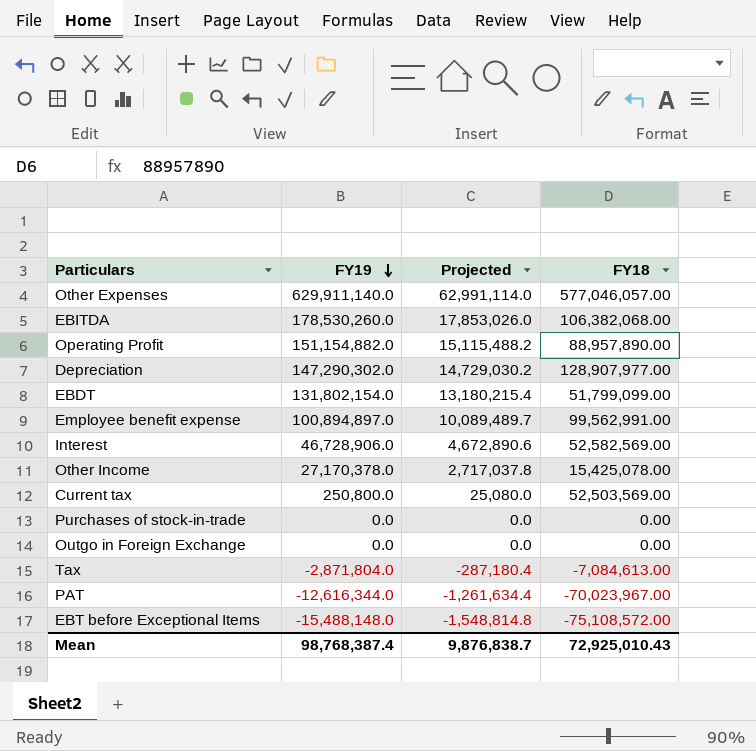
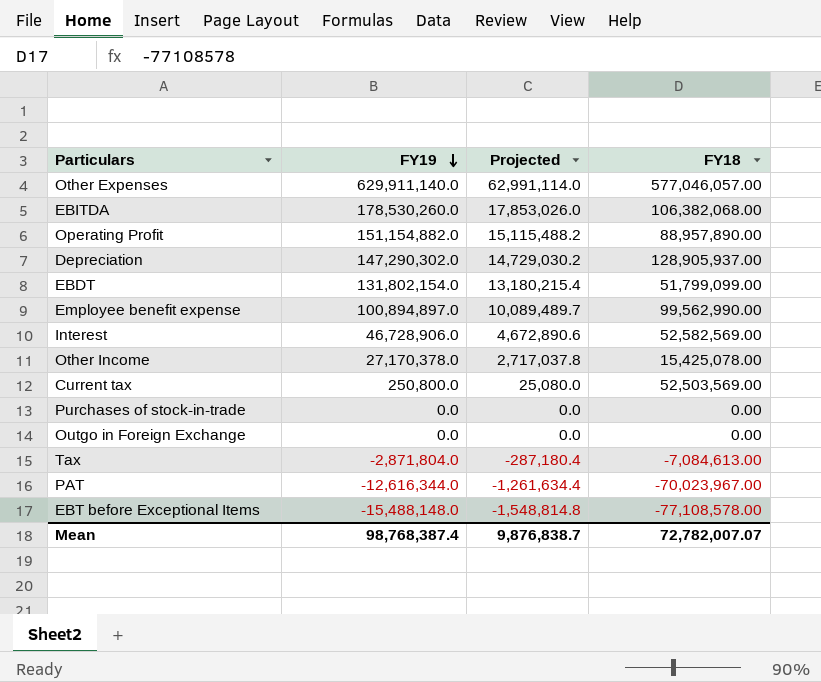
Depreciation | FY18: 128,907,977.00 -> 128,905,937.00
Employee benefit expense | FY18: 99,562,991.00 -> 99,562,990.00
EBT before Exceptional Items | FY18: -75,108,572.00 -> -77,108,578.00
Mean | FY18: 72,925,010.43 -> 72,782,007.07

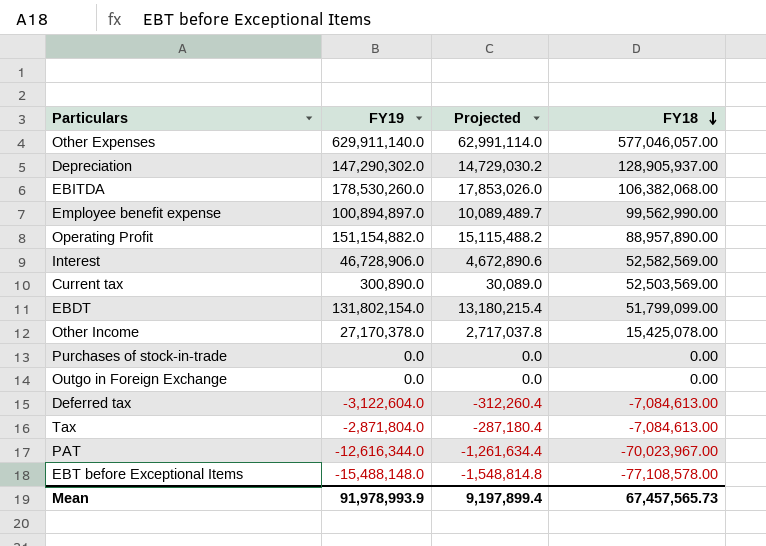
row order: FY19 descending -> FY18 descending
Current tax | FY19: 250,800.0 -> 300,890.0
Current tax | Projected: 25,080.0 -> 30,089.0
row Deferred tax: none -> -3,122,604.0 | -312,260.4 | -7,084,613.00
Mean | FY19: 98,768,387.4 -> 91,978,993.9
Mean | Projected: 9,876,838.7 -> 9,197,899.4
Mean | FY18: 72,782,007.07 -> 67,457,565.73

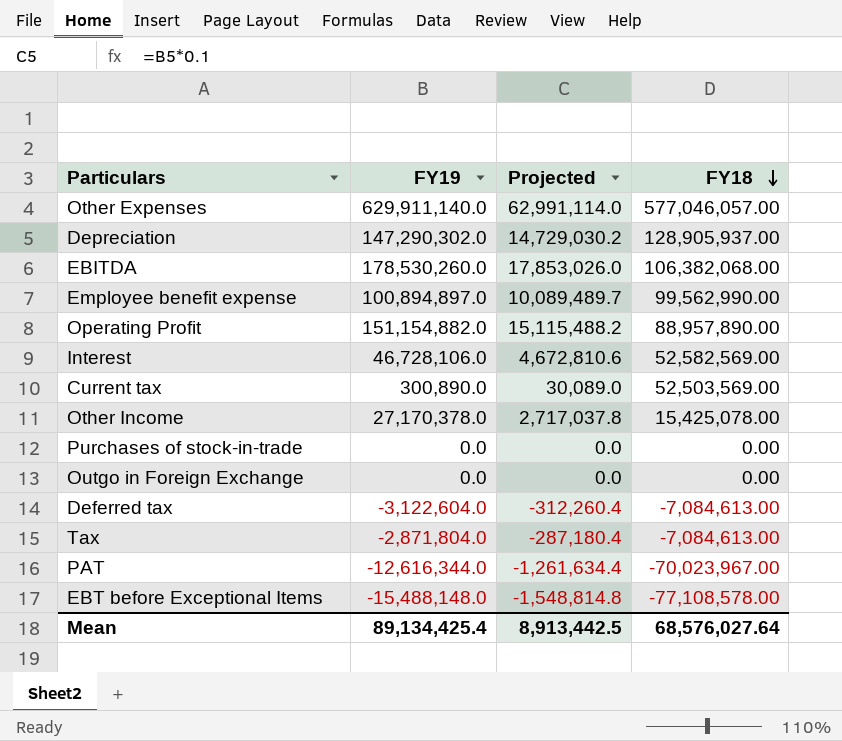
row EBDT: 131,802,154.0 | 13,180,215.4 | 51,799,099.00 -> none
Interest | FY19: 46,728,906.0 -> 46,728,106.0
Interest | Projected: 4,672,890.6 -> 4,672,810.6
Mean | FY19: 91,978,993.9 -> 89,134,425.4
Mean | Projected: 9,197,899.4 -> 8,913,442.5
Mean | FY18: 67,457,565.73 -> 68,576,027.64

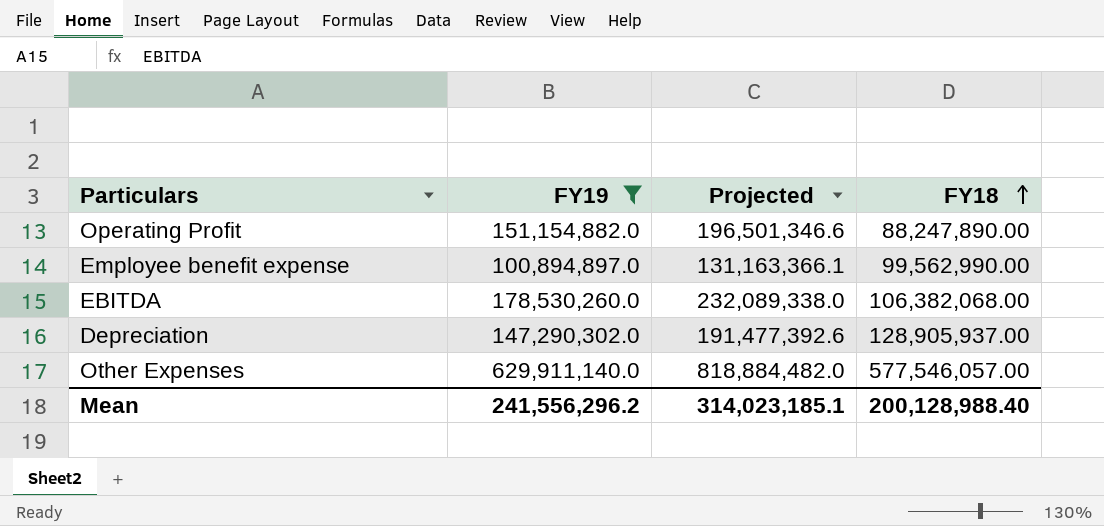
filter: none -> FY19 >= 100,894,897.0
row order: FY18 descending -> FY18 ascending
column Projected | formula: [FY19] * 0.1 -> [FY19] * 1.3
Operating Profit | FY18: 88,957,890.00 -> 88,247,890.00
Other Expenses | FY18: 577,046,057.00 -> 577,546,057.00
Mean | FY19: 89,134,425.4 -> 241,556,296.2
Mean | Projected: 8,913,442.5 -> 314,023,185.1
Mean | FY18: 68,576,027.64 -> 200,128,988.40

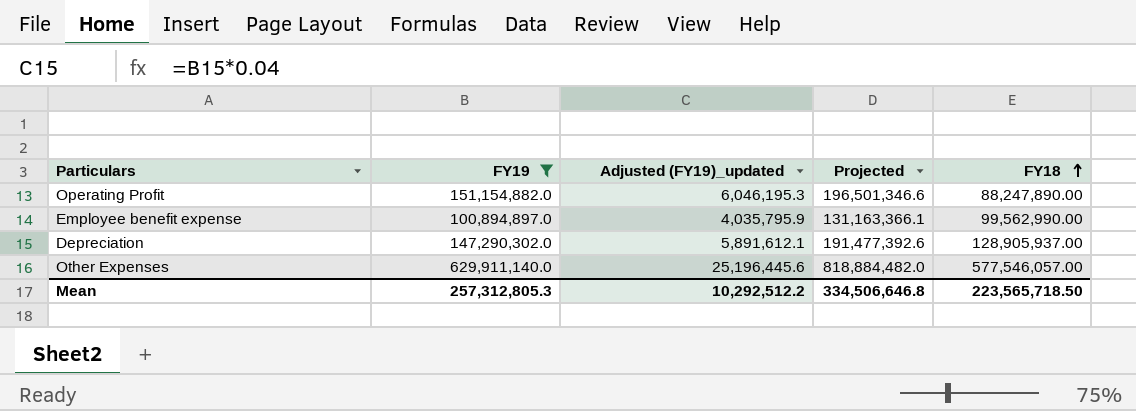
column Adjusted (FY19)_updated | formula: none -> [FY19] * 0.04
row EBITDA: 178,530,260.0 | 232,089,338.0 | 106,382,068.00 -> none
Mean | FY19: 241,556,296.2 -> 257,312,805.3
Mean | Projected: 314,023,185.1 -> 334,506,646.8
Mean | FY18: 200,128,988.40 -> 223,565,718.50

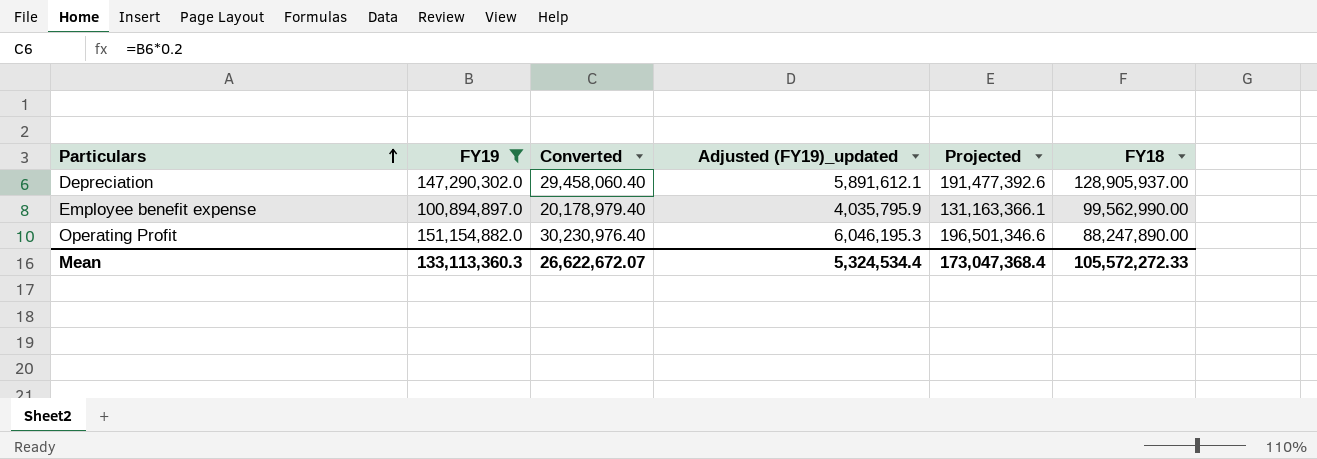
row order: FY18 ascending -> Particulars ascending
column Converted | formula: none -> [FY19] * 0.2
row Other Expenses: 629,911,140.0 | 25,196,445.6 | 818,884,482.0 | 577,546,057.00 -> none
Mean | FY19: 257,312,805.3 -> 133,113,360.3
Mean | Adjusted (FY19)_updated: 10,292,512.2 -> 5,324,534.4
Mean | Projected: 334,506,646.8 -> 173,047,368.4
Mean | FY18: 223,565,718.50 -> 105,572,272.33

